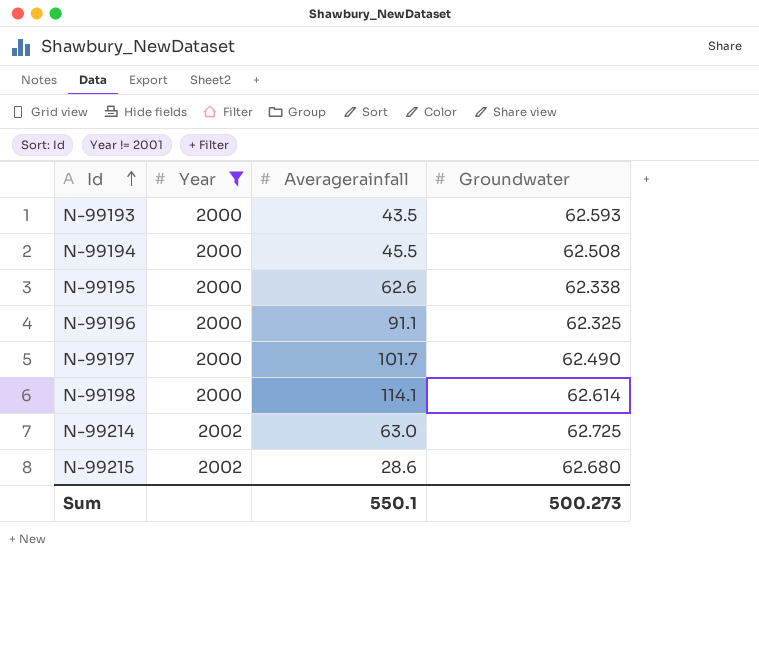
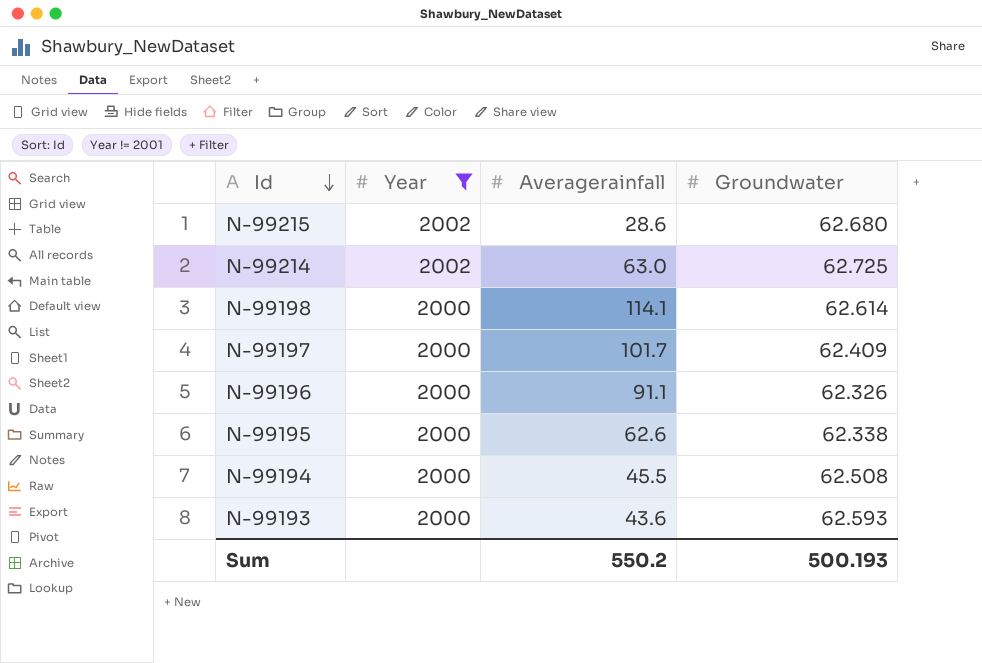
row order: Id ascending -> Id descending
N-99197 | Groundwater: 62.490 -> 62.409
N-99196 | Groundwater: 62.325 -> 62.326
N-99193 | Averagerainfall: 43.5 -> 43.6
Sum | Averagerainfall: 550.1 -> 550.2
Sum | Groundwater: 500.273 -> 500.193

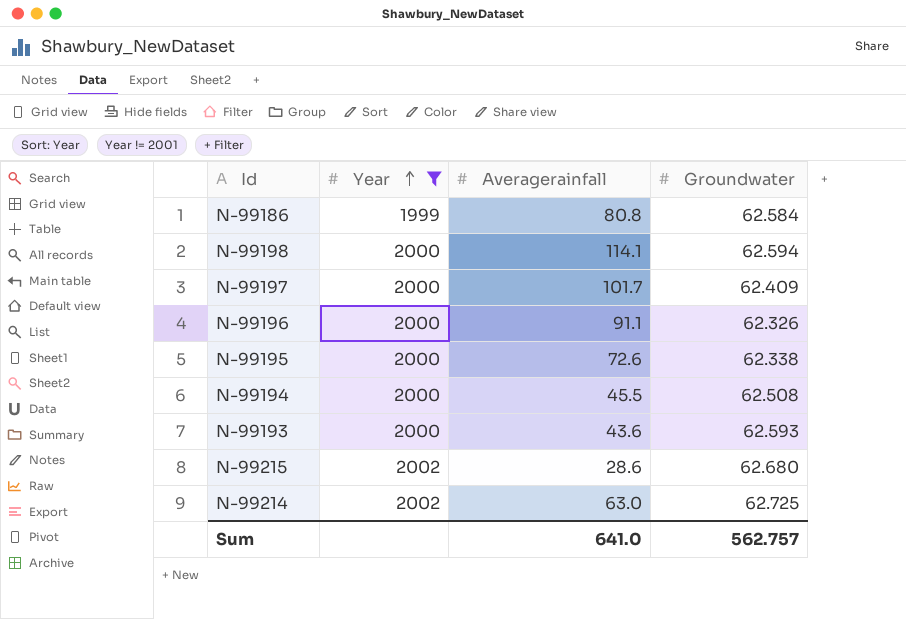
row order: Id descending -> Year ascending
row N-99186: none -> 1999 | 80.8 | 62.584
N-99198 | Groundwater: 62.614 -> 62.594
N-99195 | Averagerainfall: 62.6 -> 72.6
Sum | Averagerainfall: 550.2 -> 641.0
Sum | Groundwater: 500.193 -> 562.757

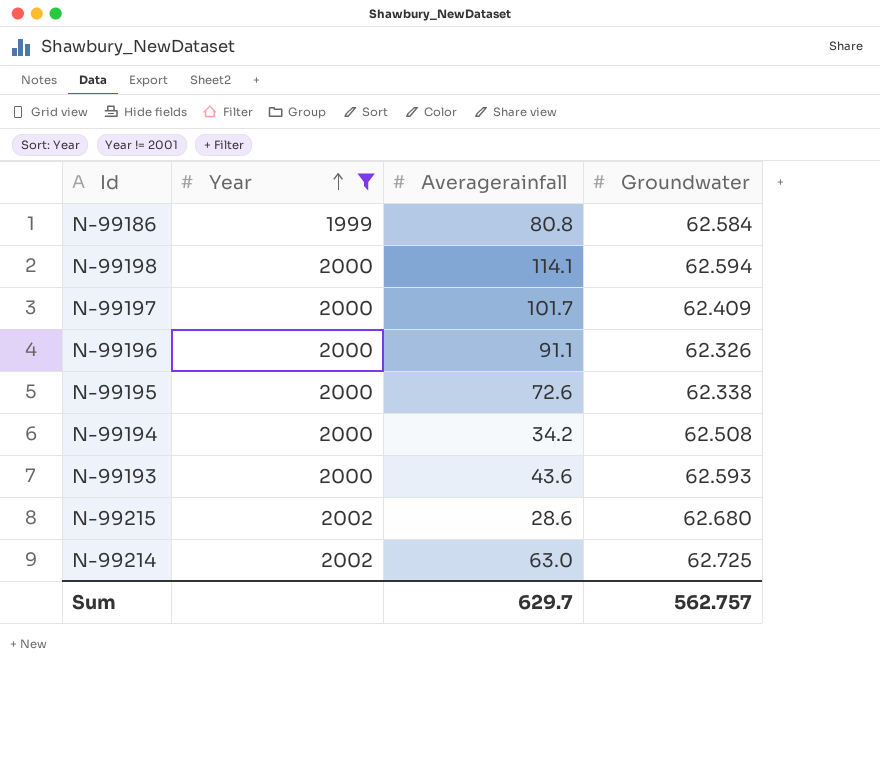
N-99194 | Averagerainfall: 45.5 -> 34.2
Sum | Averagerainfall: 641.0 -> 629.7

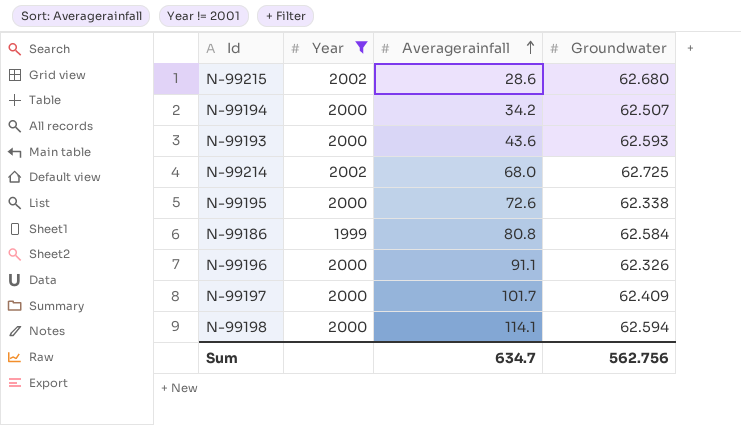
row order: Year ascending -> Averagerainfall ascending
N-99194 | Groundwater: 62.508 -> 62.507
N-99214 | Averagerainfall: 63.0 -> 68.0
Sum | Averagerainfall: 629.7 -> 634.7
Sum | Groundwater: 562.757 -> 562.756

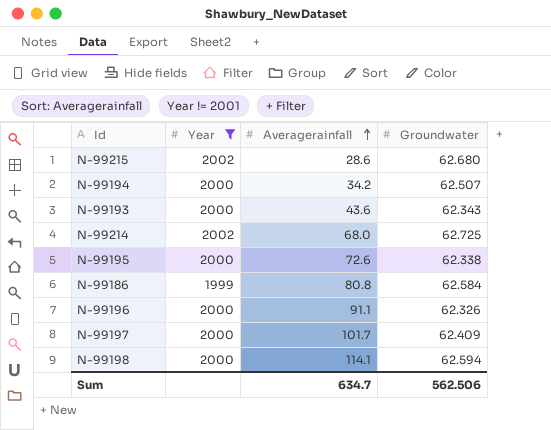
N-99193 | Groundwater: 62.593 -> 62.343
Sum | Groundwater: 562.756 -> 562.506

